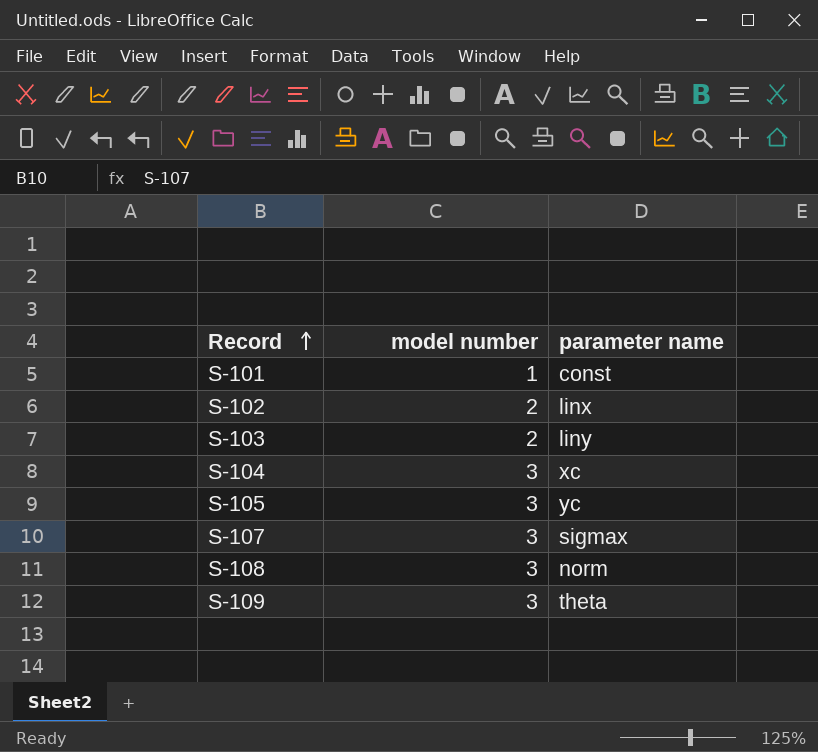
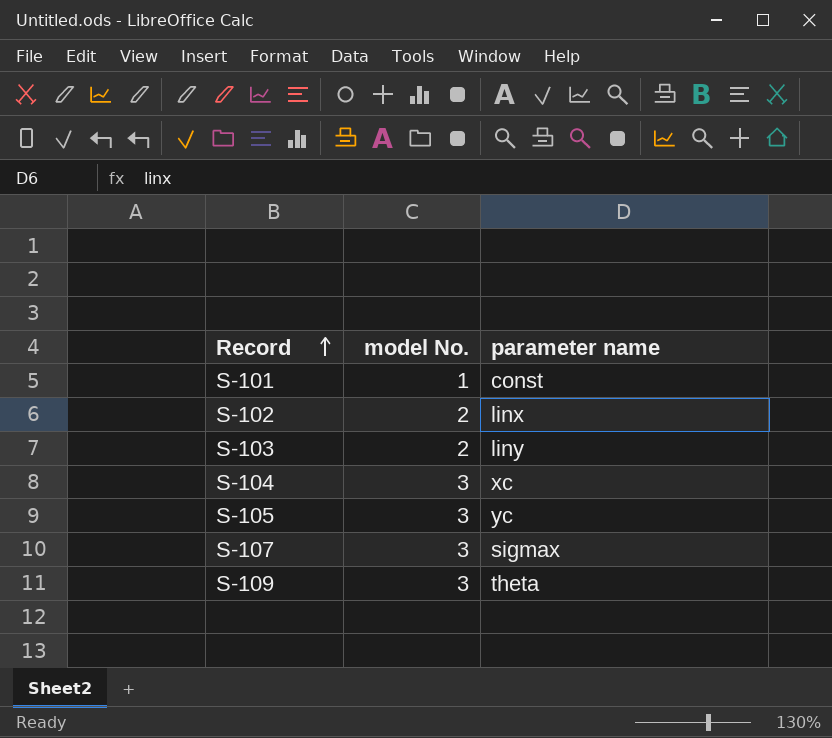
column name: model number -> model No.
row S-108: 3 | norm -> none

